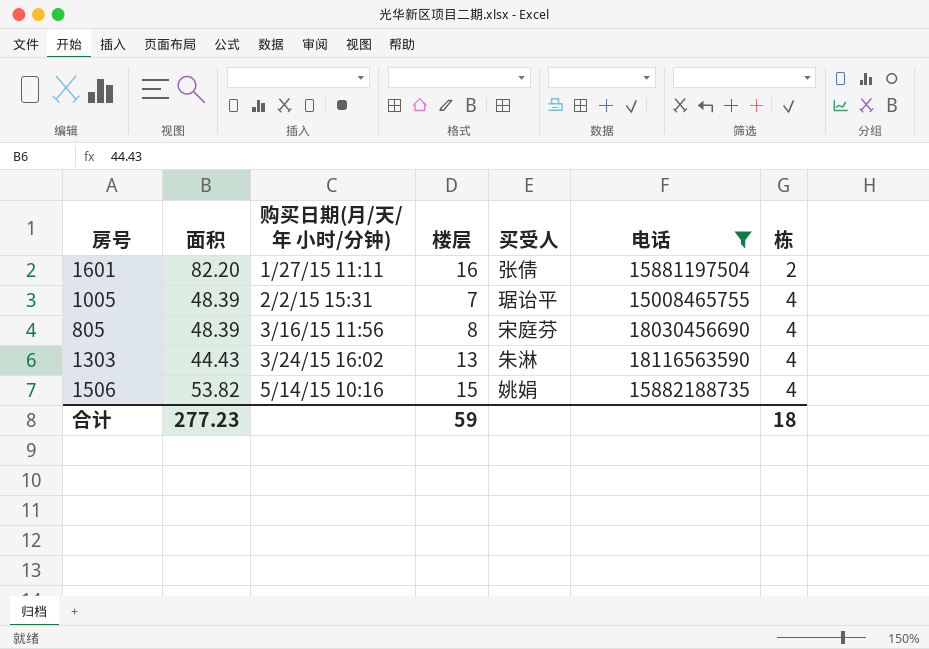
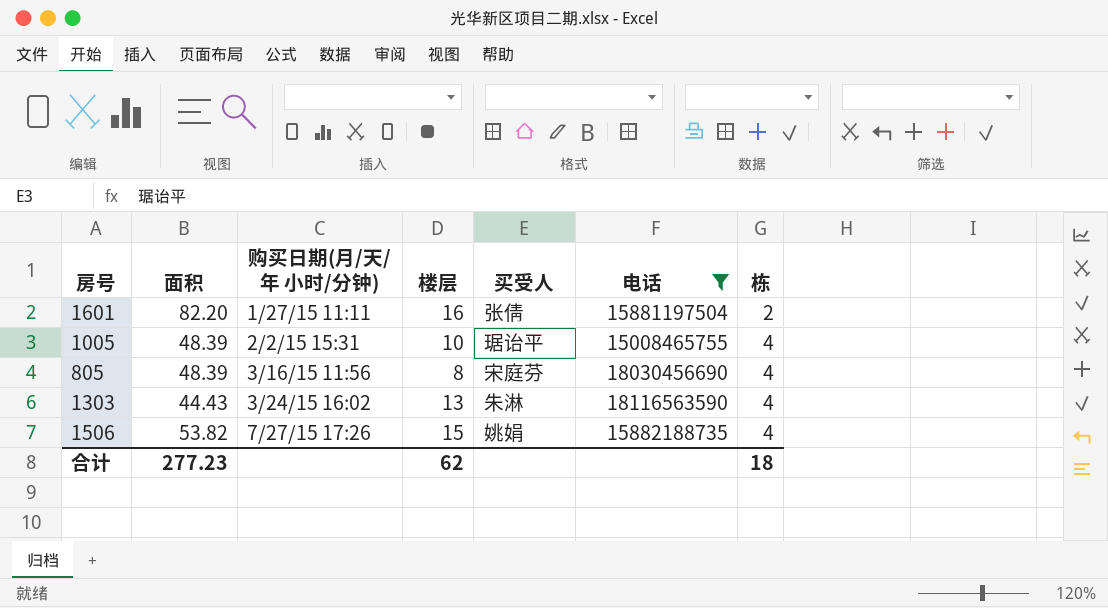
1005 | 楼层: 7 -> 10
1506 | 购买日期(月/天/年 小时/分钟): 5/14/15 10:16 -> 7/27/15 17:26
合计 | 楼层: 59 -> 62

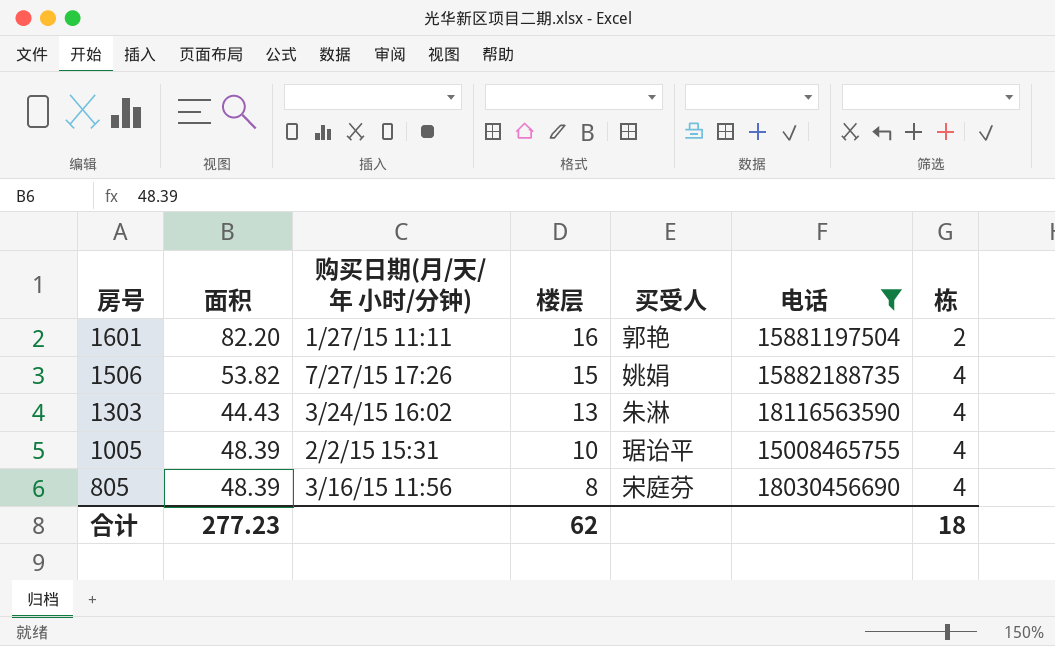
row order: 购买日期(月/天/年 小时/分钟) ascending -> 房号 descending
1601 | 买受人: 张倩 -> 郭艳

